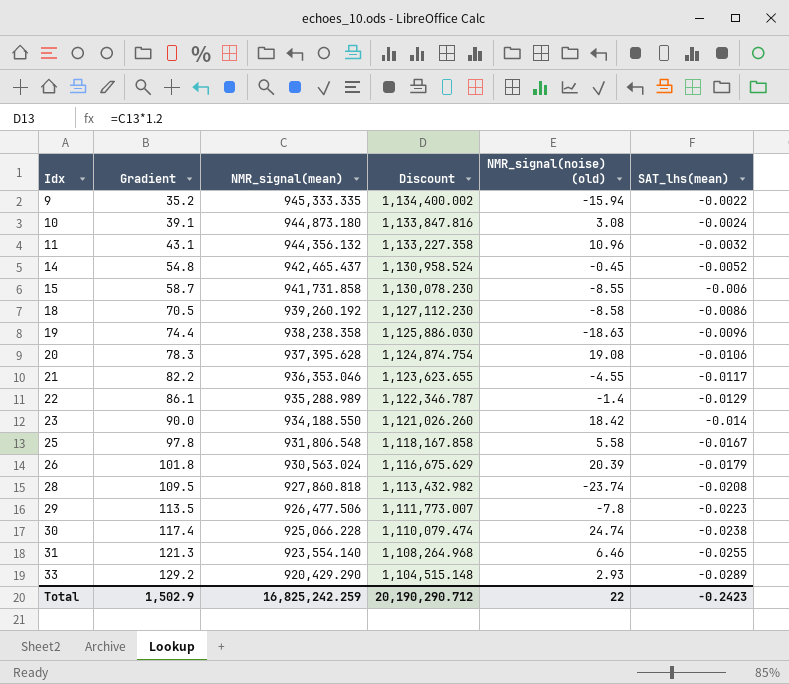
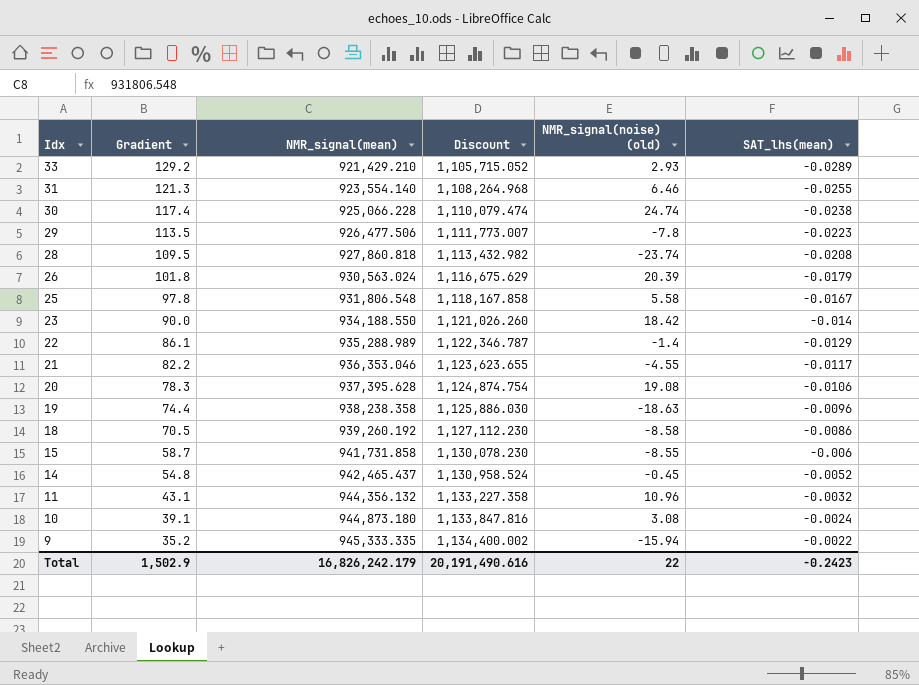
row order: Idx ascending -> Idx descending
33 | NMR_signal(mean): 920,429.290 -> 921,429.210
33 | Discount: 1,104,515.148 -> 1,105,715.052
Total | NMR_signal(mean): 16,825,242.259 -> 16,826,242.179
Total | Discount: 20,190,290.712 -> 20,191,490.616

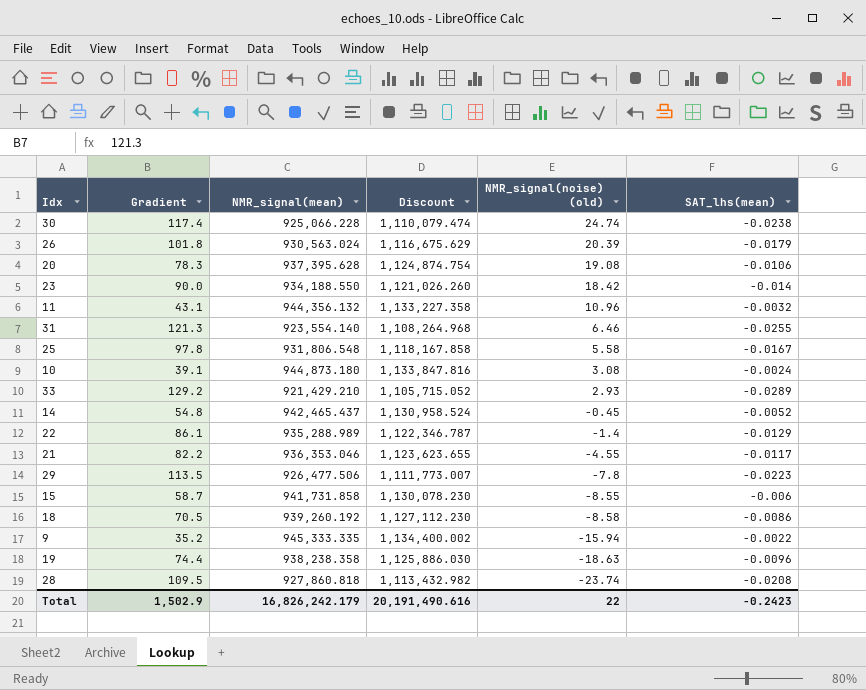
row order: Idx descending -> NMR_signal(noise) (old) descending

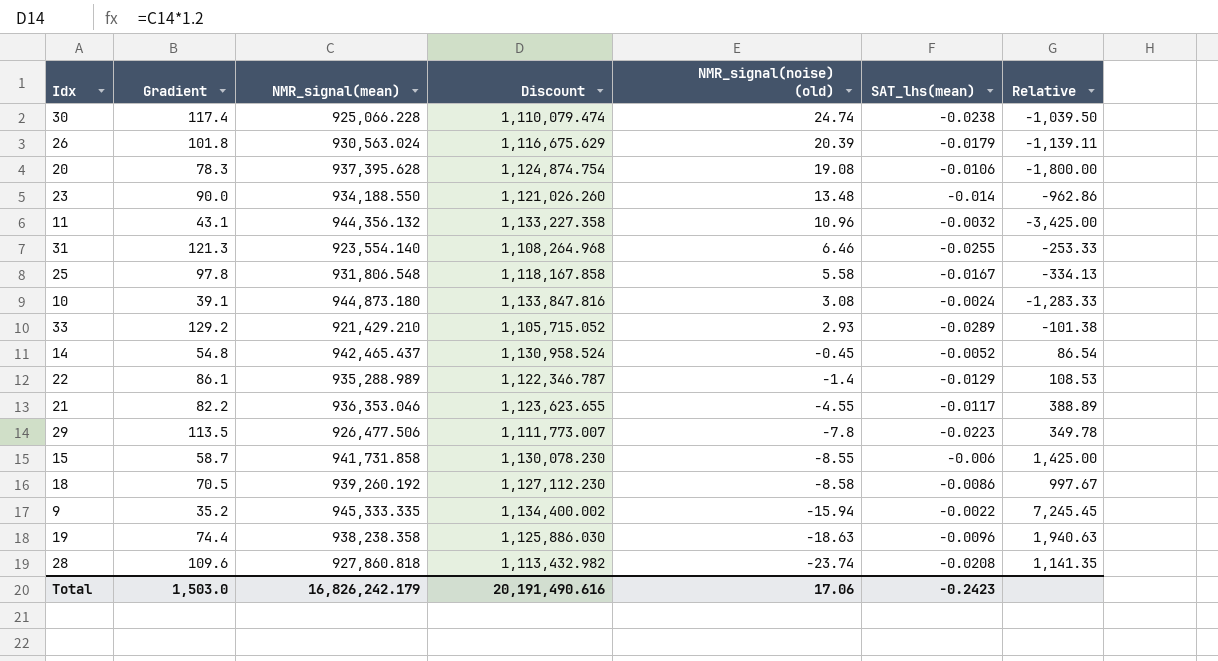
column Relative | formula: none -> [NMR_signal(noise) (old)] / [SAT_lhs(mean)]
23 | NMR_signal(noise) (old): 18.42 -> 13.48
28 | Gradient: 109.5 -> 109.6
Total | Gradient: 1,502.9 -> 1,503.0
Total | NMR_signal(noise) (old): 22 -> 17.06

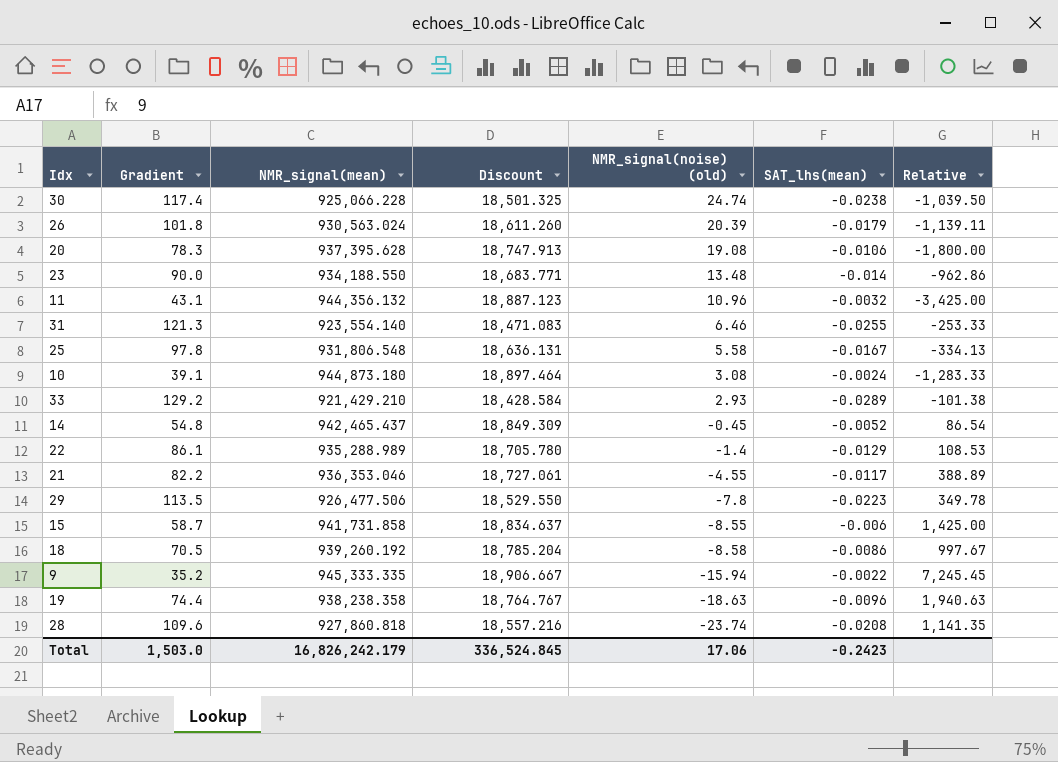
column Discount | formula: [NMR_signal(mean)] * 1.2 -> [NMR_signal(mean)] * 0.02
Total | Discount: 20,191,490.616 -> 336,524.845

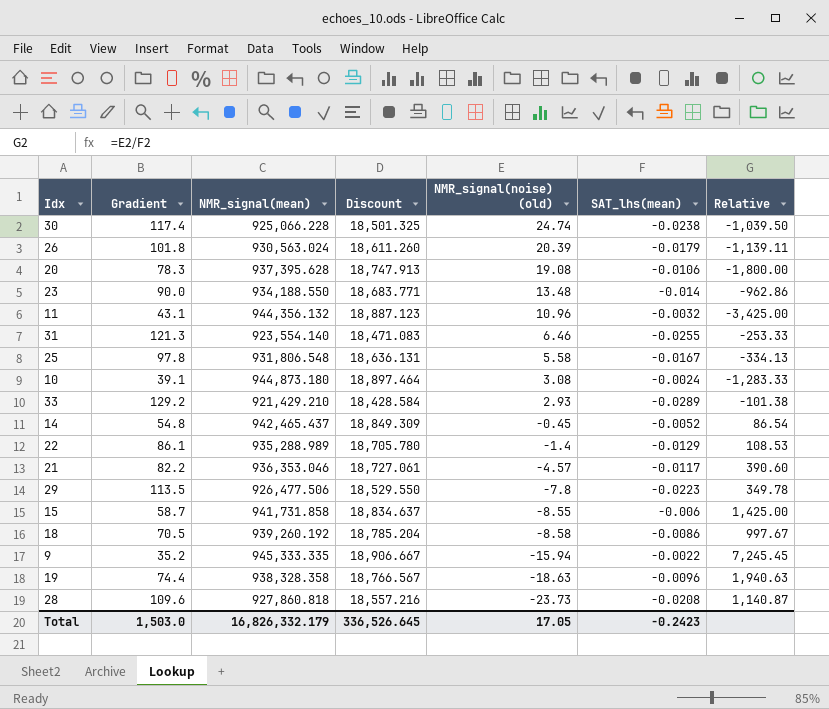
21 | NMR_signal(noise) (old): -4.55 -> -4.57
21 | Relative: 388.89 -> 390.60
19 | NMR_signal(mean): 938,238.358 -> 938,328.358
19 | Discount: 18,764.767 -> 18,766.567
28 | NMR_signal(noise) (old): -23.74 -> -23.73
28 | Relative: 1,141.35 -> 1,140.87
Total | NMR_signal(mean): 16,826,242.179 -> 16,826,332.179
Total | Discount: 336,524.845 -> 336,526.645
Total | NMR_signal(noise) (old): 17.06 -> 17.05

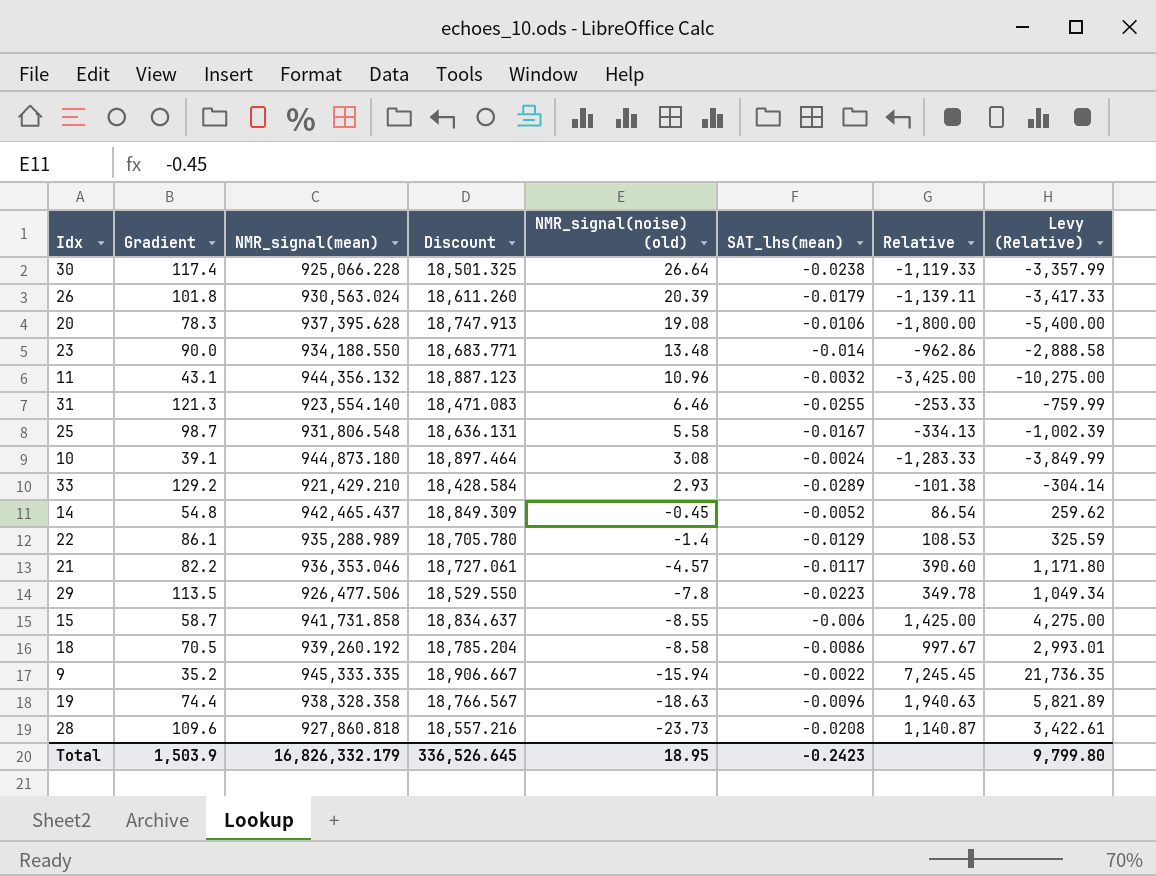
column Levy (Relative) | formula: none -> [Relative] * 3
30 | NMR_signal(noise) (old): 24.74 -> 26.64
30 | Relative: -1,039.50 -> -1,119.33
25 | Gradient: 97.8 -> 98.7
Total | Gradient: 1,503.0 -> 1,503.9
Total | NMR_signal(noise) (old): 17.05 -> 18.95

